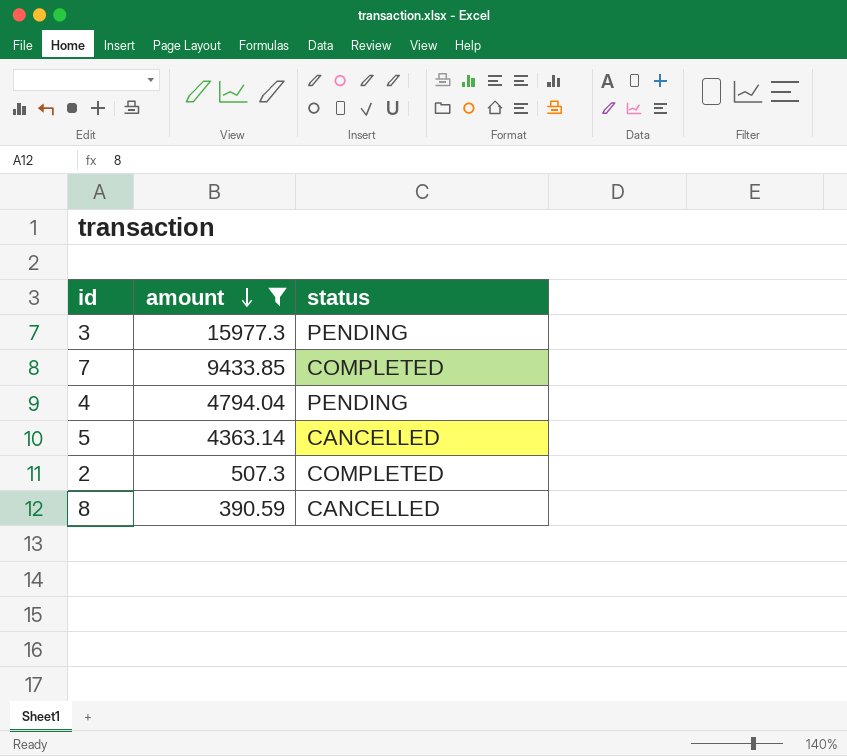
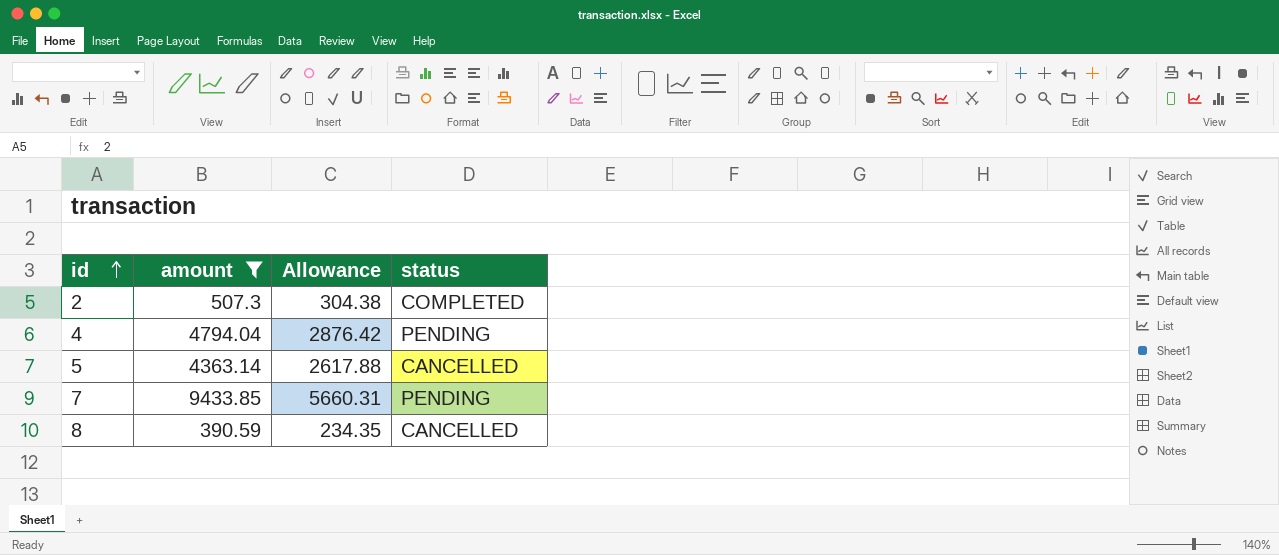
row order: amount descending -> id ascending
column Allowance | formula: none -> [amount] * 0.6
row 3: 15977.3 | PENDING -> none
7 | status: COMPLETED -> PENDING

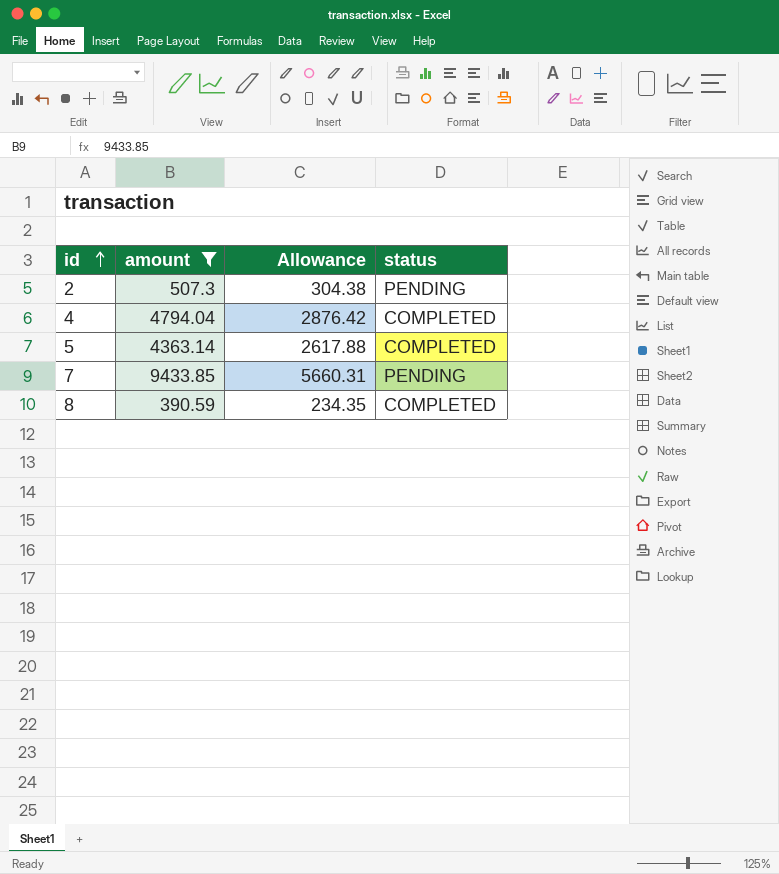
2 | status: COMPLETED -> PENDING
4 | status: PENDING -> COMPLETED
5 | status: CANCELLED -> COMPLETED
8 | status: CANCELLED -> COMPLETED

